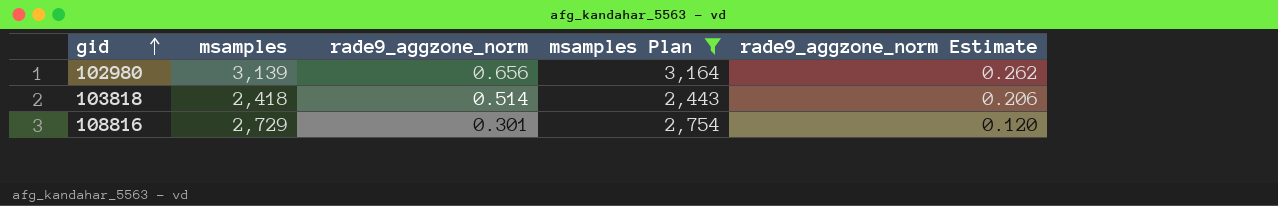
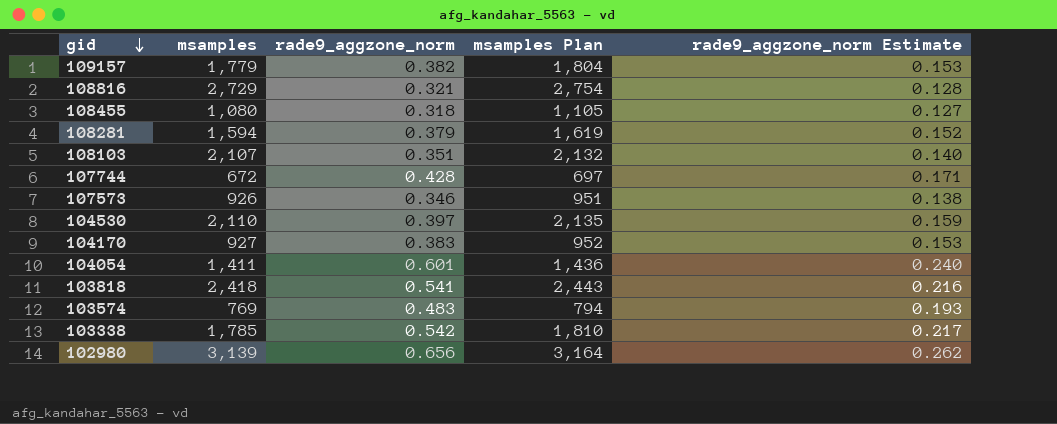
filter: msamples Plan >= 2,443 -> none
row order: gid ascending -> gid descending
108816 | rade9_aggzone_norm: 0.301 -> 0.321
108816 | rade9_aggzone_norm Estimate: 0.120 -> 0.128
103818 | rade9_aggzone_norm: 0.514 -> 0.541
103818 | rade9_aggzone_norm Estimate: 0.206 -> 0.216

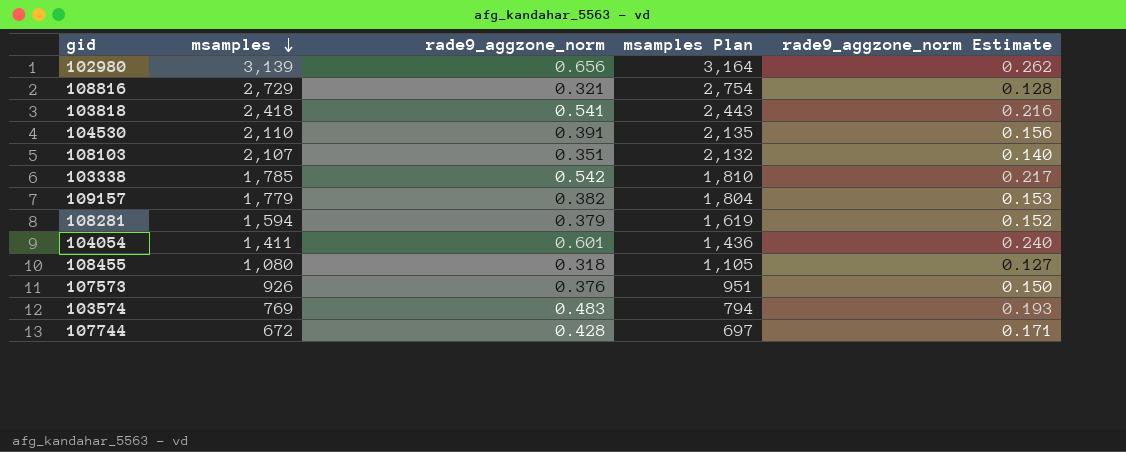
row order: gid descending -> msamples descending
row 104170: 927 | 0.383 | 952 | 0.153 -> none
104530 | rade9_aggzone_norm: 0.397 -> 0.391
104530 | rade9_aggzone_norm Estimate: 0.159 -> 0.156
107573 | rade9_aggzone_norm: 0.346 -> 0.376
107573 | rade9_aggzone_norm Estimate: 0.138 -> 0.150

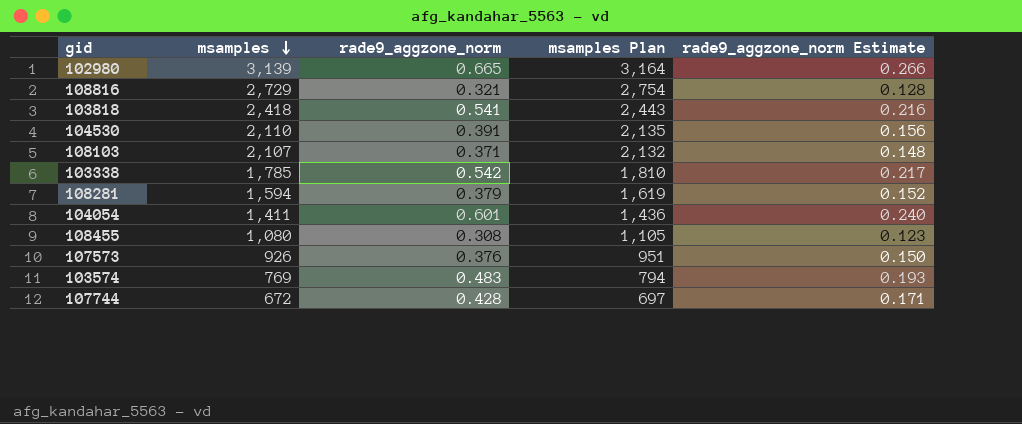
row 109157: 1,779 | 0.382 | 1,804 | 0.153 -> none
102980 | rade9_aggzone_norm: 0.656 -> 0.665
102980 | rade9_aggzone_norm Estimate: 0.262 -> 0.266
108103 | rade9_aggzone_norm: 0.351 -> 0.371
108103 | rade9_aggzone_norm Estimate: 0.140 -> 0.148
108455 | rade9_aggzone_norm: 0.318 -> 0.308
108455 | rade9_aggzone_norm Estimate: 0.127 -> 0.123

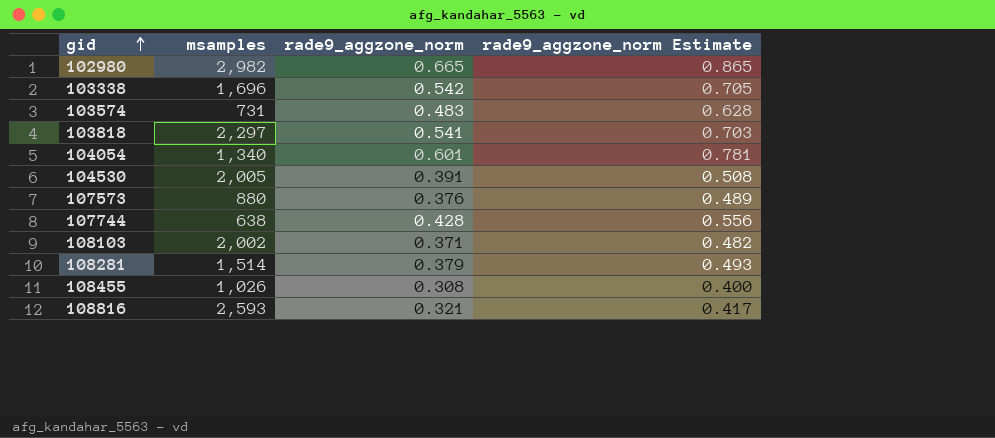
row order: msamples descending -> gid ascending
column msamples Plan | formula: [msamples] + 25 -> none
column rade9_aggzone_norm Estimate | formula: [rade9_aggzone_norm] * 0.4 -> [rade9_aggzone_norm] * 1.3
102980 | msamples: 3,139 -> 2,982
103338 | msamples: 1,785 -> 1,696
103574 | msamples: 769 -> 731
103818 | msamples: 2,418 -> 2,297
104054 | msamples: 1,411 -> 1,340
104530 | msamples: 2,110 -> 2,005
107573 | msamples: 926 -> 880
107744 | msamples: 672 -> 638
108103 | msamples: 2,107 -> 2,002
108281 | msamples: 1,594 -> 1,514
108455 | msamples: 1,080 -> 1,026
108816 | msamples: 2,729 -> 2,593

